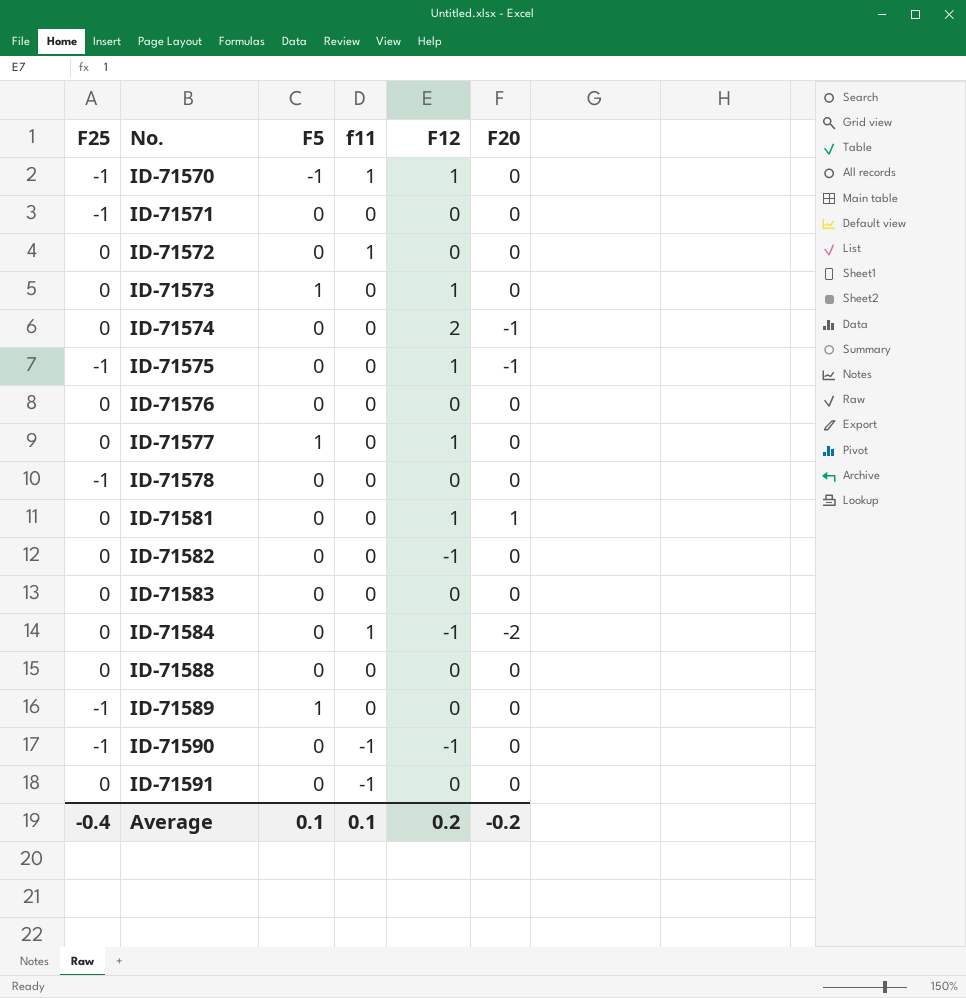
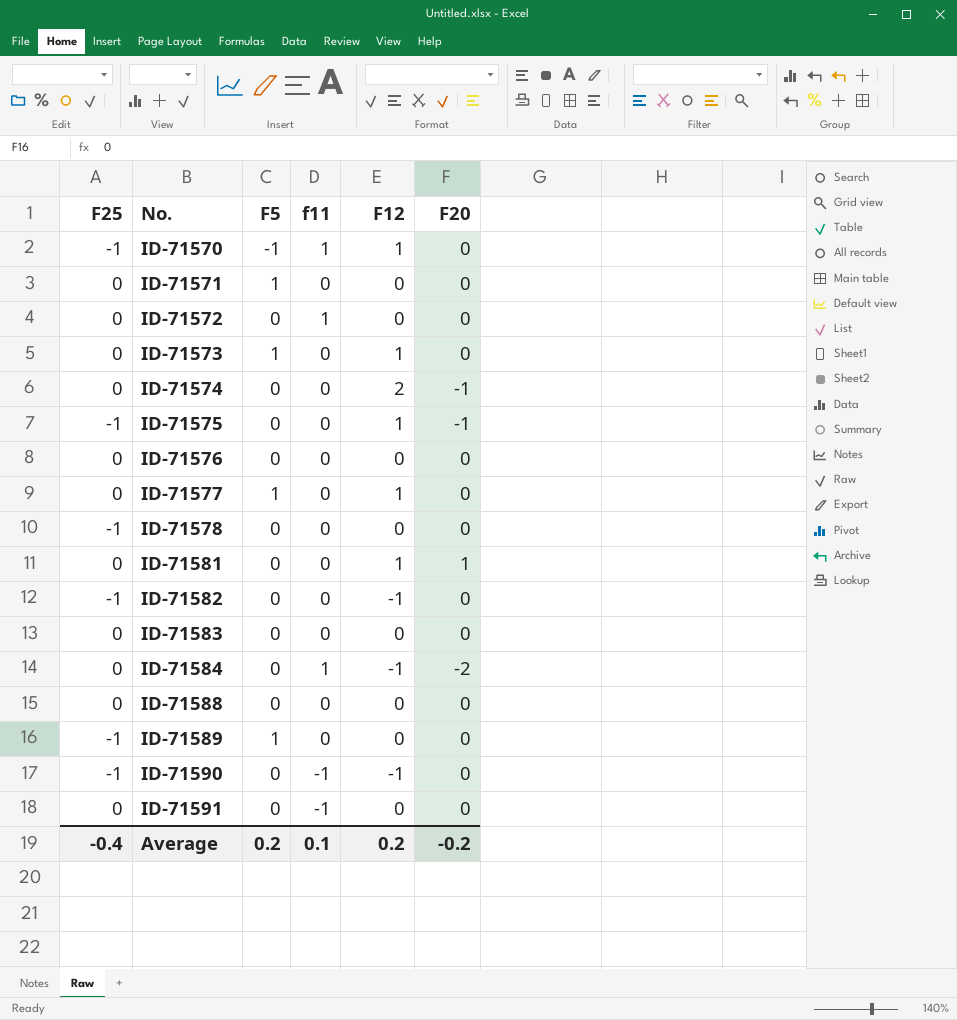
ID-71571 | F25: -1 -> 0
ID-71571 | F5: 0 -> 1
ID-71582 | F25: 0 -> -1
Average | F5: 0.1 -> 0.2

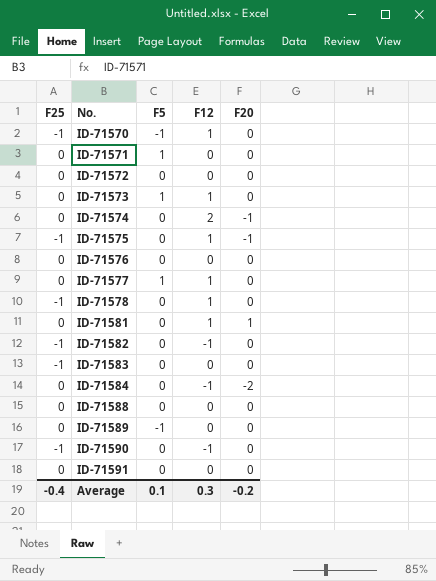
column f11 | position: 4 -> none
ID-71578 | F12: 0 -> 1
ID-71583 | F25: 0 -> -1
ID-71589 | F25: -1 -> 0
ID-71589 | F5: 1 -> -1
Average | F5: 0.2 -> 0.1
Average | F12: 0.2 -> 0.3

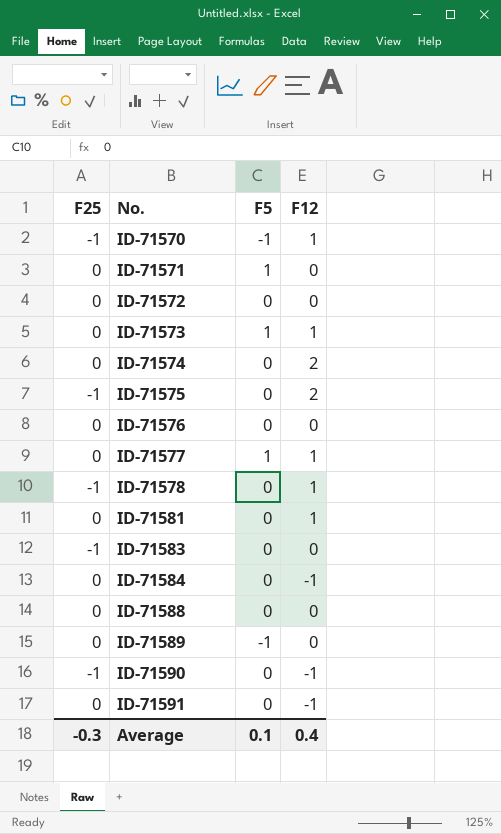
column F20 | position: 5 -> none
row ID-71582: -1 | 0 | -1 | 0 -> none
ID-71575 | F12: 1 -> 2
ID-71591 | F12: 0 -> -1
Average | F25: -0.4 -> -0.3
Average | F12: 0.3 -> 0.4

